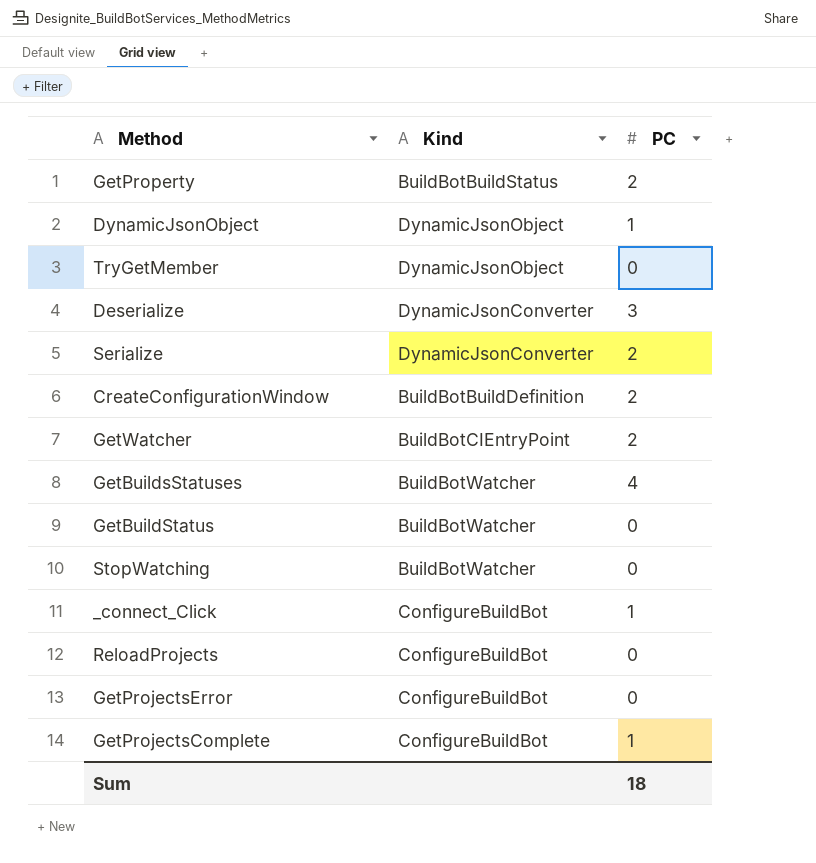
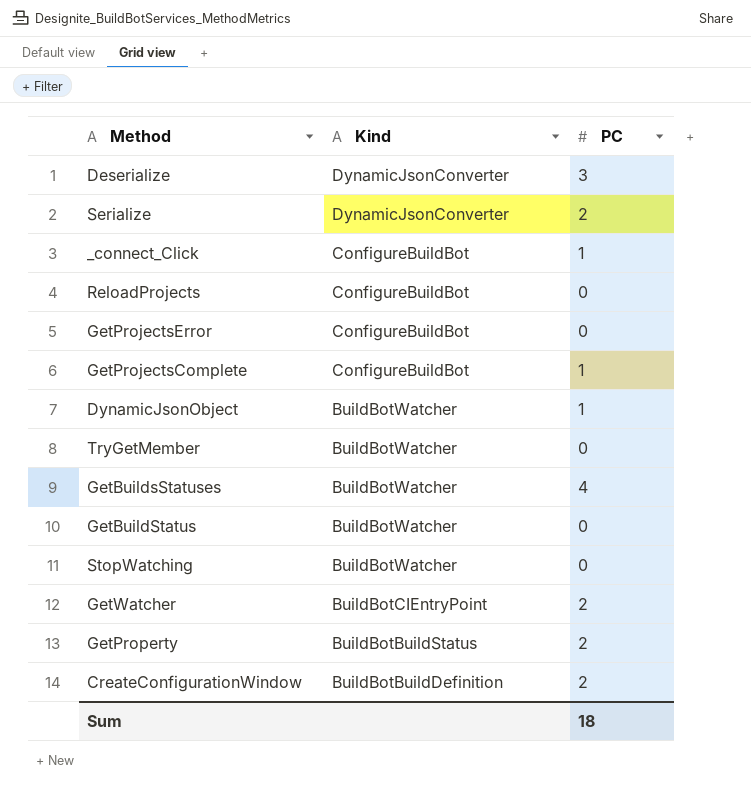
row order: none -> Kind descending
DynamicJsonObject | Kind: DynamicJsonObject -> BuildBotWatcher
TryGetMember | Kind: DynamicJsonObject -> BuildBotWatcher

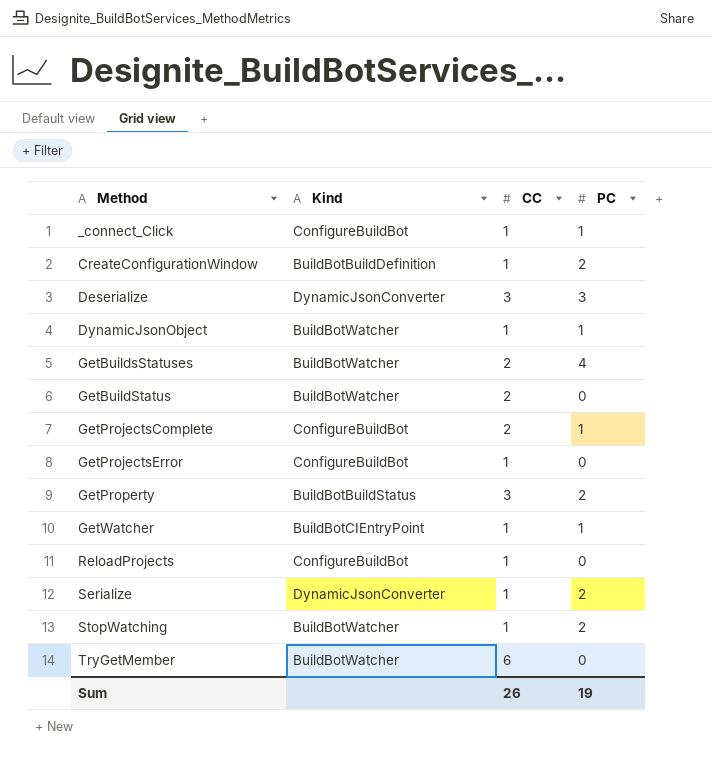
row order: Kind descending -> Method ascending
column CC | position: none -> 3
GetWatcher | PC: 2 -> 1
StopWatching | PC: 0 -> 2
Sum | PC: 18 -> 19

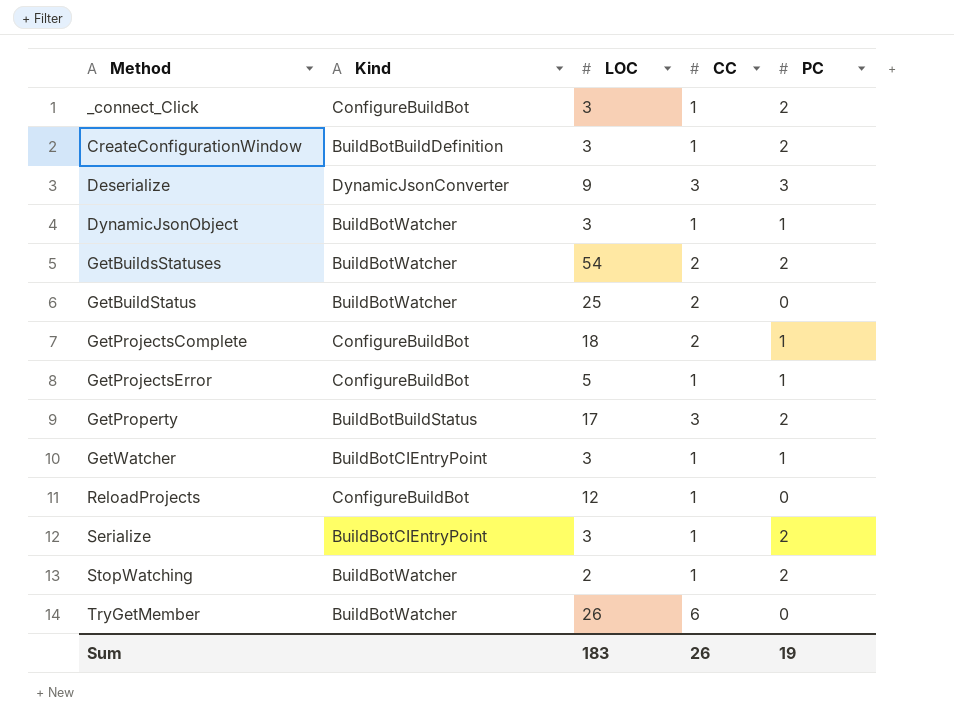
column LOC | position: none -> 3
_connect_Click | PC: 1 -> 2
GetBuildsStatuses | PC: 4 -> 2
GetProjectsError | PC: 0 -> 1
Serialize | Kind: DynamicJsonConverter -> BuildBotCIEntryPoint

